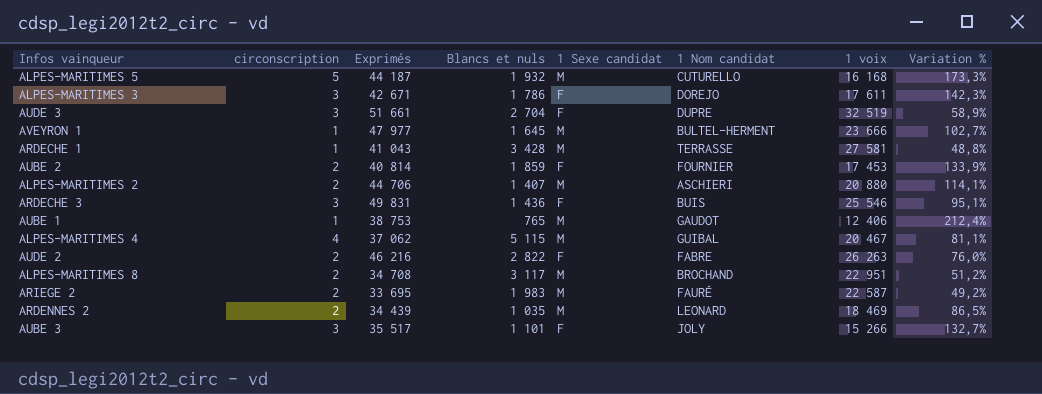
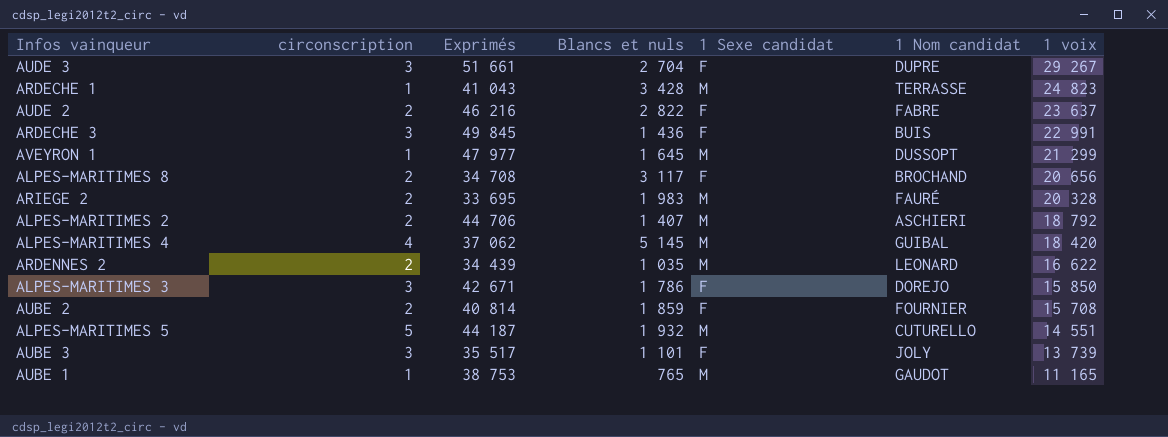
row order: none -> 1 voix descending
column Variation % | formula: ([Exprimés] - [1 voix]) / [1 voix] -> none
AUDE 3 | 1 voix: 32 519 -> 29 267
ARDECHE 1 | 1 voix: 27 581 -> 24 823
AUDE 2 | 1 voix: 26 263 -> 23 637
ARDECHE 3 | Exprimés: 49 831 -> 49 845
ARDECHE 3 | 1 voix: 25 546 -> 22 991
AVEYRON 1 | 1 Nom candidat: BULTEL-HERMENT -> DUSSOPT
AVEYRON 1 | 1 voix: 23 666 -> 21 299
ALPES-MARITIMES 8 | 1 Sexe candidat: M -> F
ALPES-MARITIMES 8 | 1 voix: 22 951 -> 20 656
ARIEGE 2 | 1 voix: 22 587 -> 20 328
ALPES-MARITIMES 2 | 1 voix: 20 880 -> 18 792
ALPES-MARITIMES 4 | Blancs et nuls: 5 115 -> 5 145
ALPES-MARITIMES 4 | 1 voix: 20 467 -> 18 420
ARDENNES 2 | 1 voix: 18 469 -> 16 622
ALPES-MARITIMES 3 | 1 voix: 17 611 -> 15 850
AUBE 2 | 1 voix: 17 453 -> 15 708
ALPES-MARITIMES 5 | 1 voix: 16 168 -> 14 551
AUBE 3 | 1 voix: 15 266 -> 13 739
AUBE 1 | 1 voix: 12 406 -> 11 165

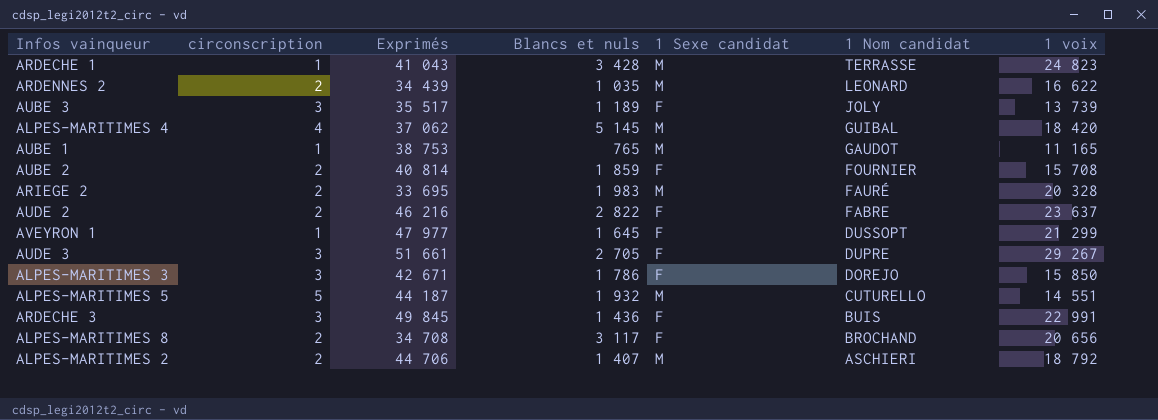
row order: 1 voix descending -> 1 Nom candidat descending
AUBE 3 | Blancs et nuls: 1 101 -> 1 189
AVEYRON 1 | 1 Sexe candidat: M -> F
AUDE 3 | Blancs et nuls: 2 704 -> 2 705

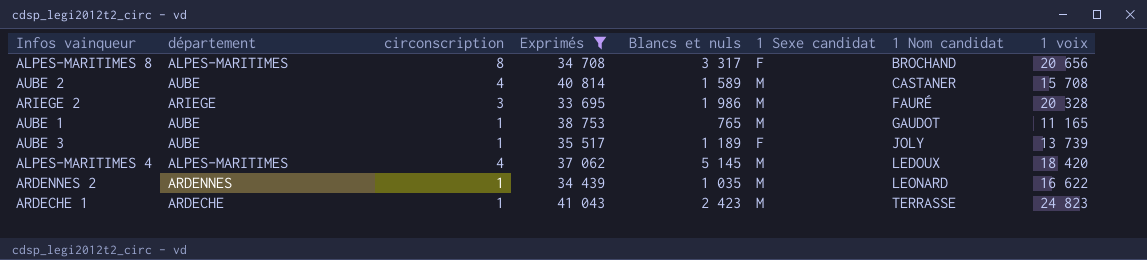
filter: none -> Exprimés <= 41 043
row order: 1 Nom candidat descending -> 1 Nom candidat ascending
column département | position: none -> 2
ALPES-MARITIMES 8 | circonscription: 2 -> 8
ALPES-MARITIMES 8 | Blancs et nuls: 3 117 -> 3 317
AUBE 2 | circonscription: 2 -> 4
AUBE 2 | Blancs et nuls: 1 859 -> 1 589
AUBE 2 | 1 Sexe candidat: F -> M
AUBE 2 | 1 Nom candidat: FOURNIER -> CASTANER
ARIEGE 2 | circonscription: 2 -> 3
ARIEGE 2 | Blancs et nuls: 1 983 -> 1 986
AUBE 3 | circonscription: 3 -> 1
ALPES-MARITIMES 4 | 1 Nom candidat: GUIBAL -> LEDOUX
ARDENNES 2 | circonscription: 2 -> 1
ARDECHE 1 | Blancs et nuls: 3 428 -> 2 423

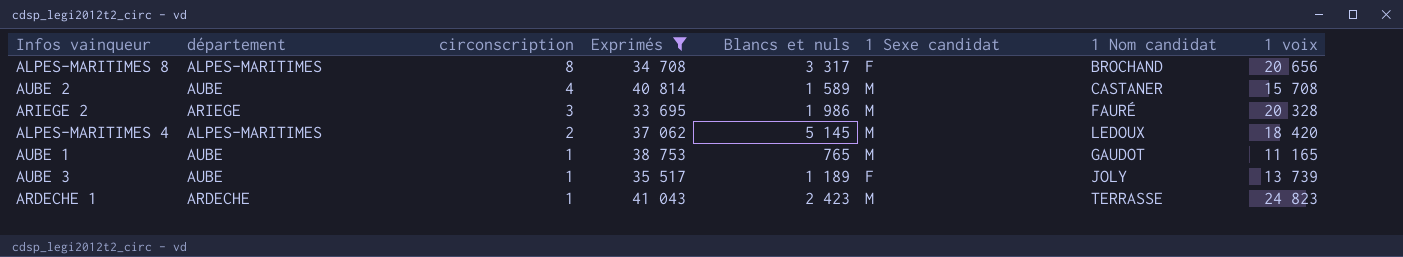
row order: 1 Nom candidat ascending -> circonscription descending
row ARDENNES 2: ARDENNES | 1 | 34 439 | 1 035 | M | LEONARD | 16 622 -> none
ALPES-MARITIMES 4 | circonscription: 4 -> 2

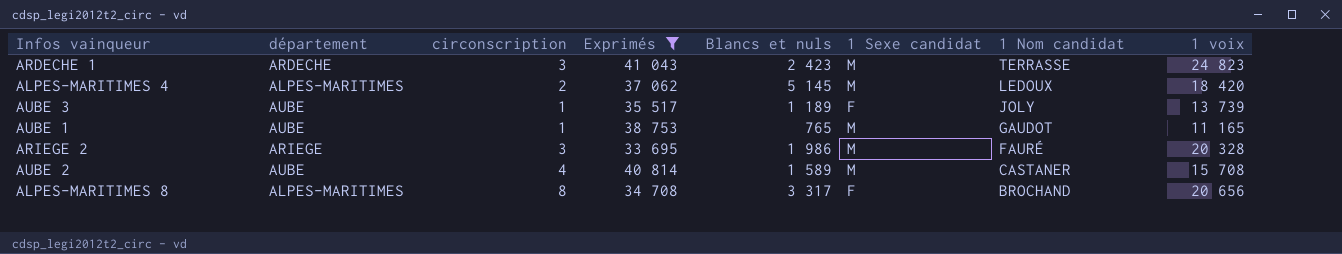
row order: circonscription descending -> 1 Nom candidat descending
ARDECHE 1 | circonscription: 1 -> 3

